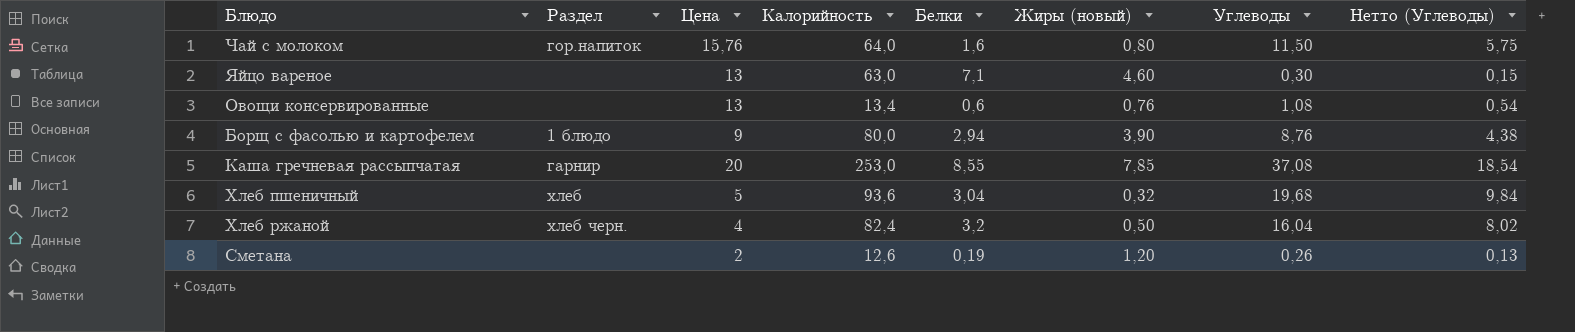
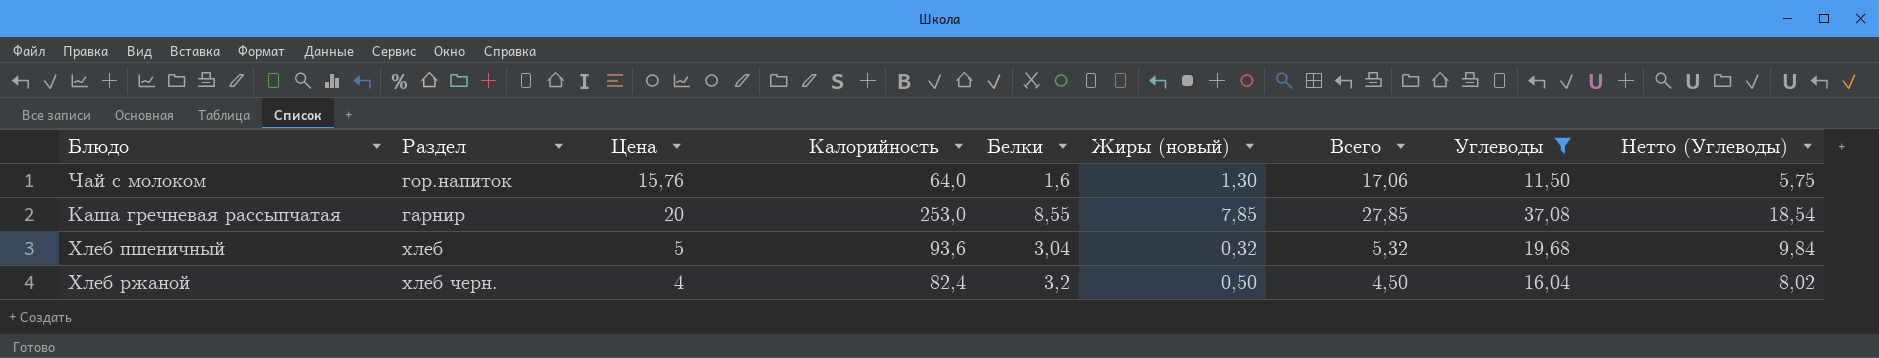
filter: none -> Углеводы >= 11,50
column Всего | formula: none -> [Цена] + [Жиры (новый)]
Чай с молоком | Жиры (новый): 0,80 -> 1,30

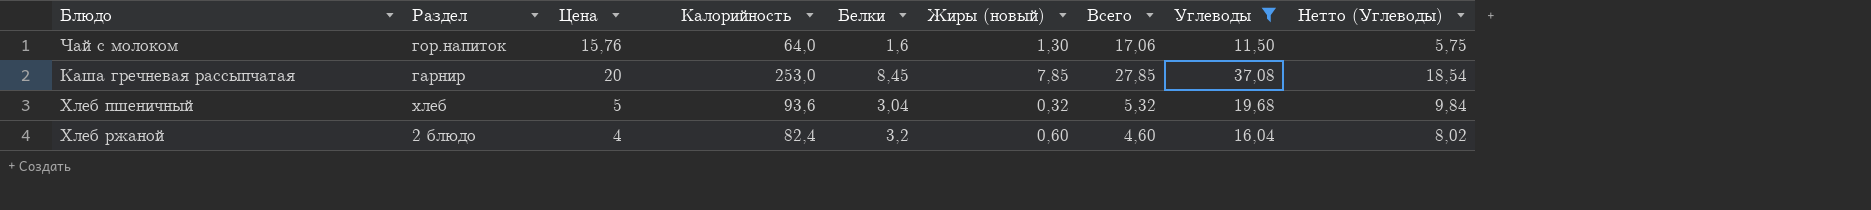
Каша гречневая рассыпчатая | Белки: 8,55 -> 8,45
Хлеб ржаной | Раздел: хлеб черн. -> 2 блюдо
Хлеб ржаной | Жиры (новый): 0,50 -> 0,60
Хлеб ржаной | Всего: 4,50 -> 4,60

